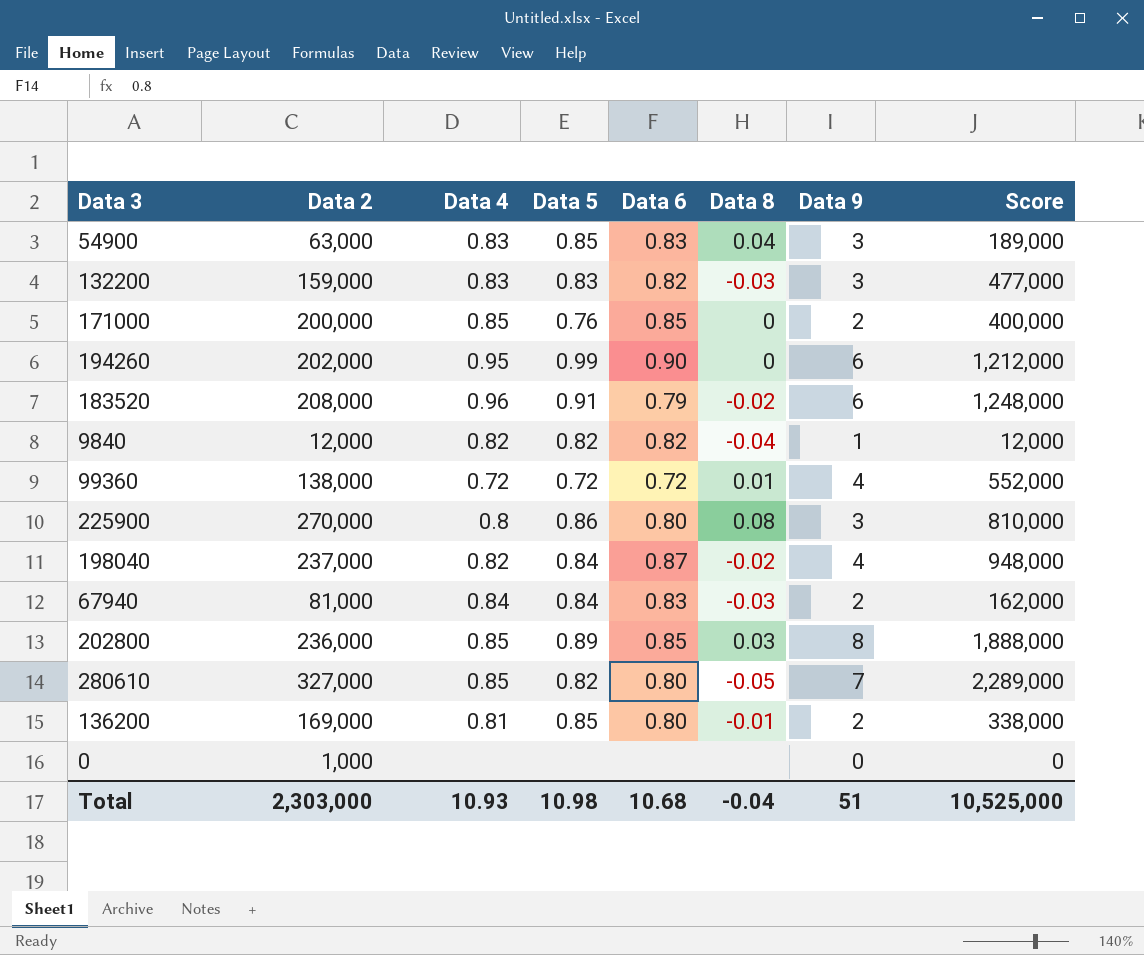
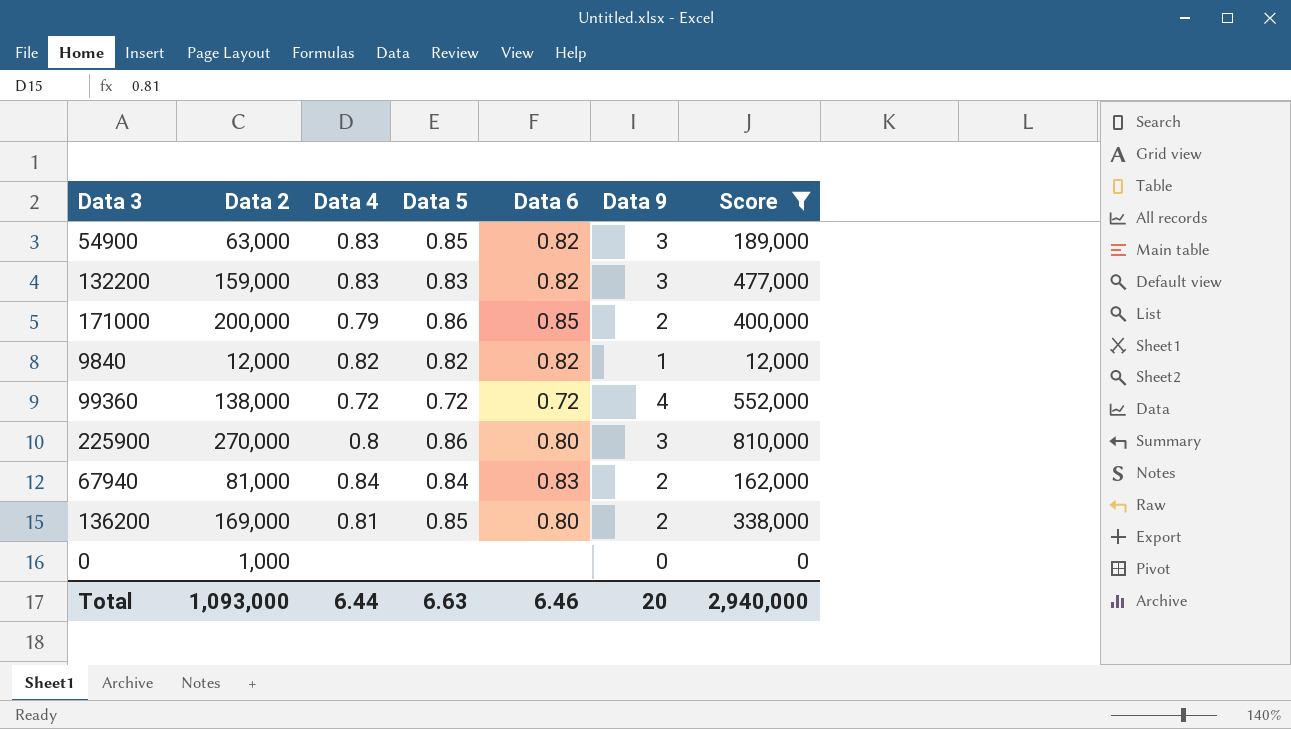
filter: none -> Score <= 810,000
column Data 8 | position: 6 -> none
54900 | Data 6: 0.83 -> 0.82
171000 | Data 4: 0.85 -> 0.79
171000 | Data 5: 0.76 -> 0.86
Total | Data 2: 2,303,000 -> 1,093,000
Total | Data 4: 10.93 -> 6.44
Total | Data 5: 10.98 -> 6.63
Total | Data 6: 10.68 -> 6.46
Total | Data 9: 51 -> 20
Total | Score: 10,525,000 -> 2,940,000

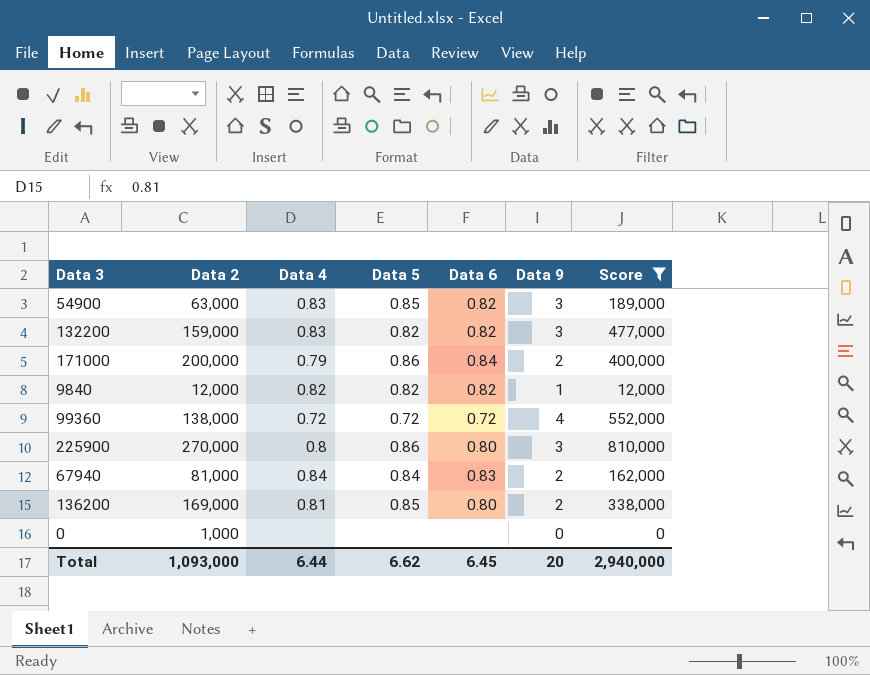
132200 | Data 5: 0.83 -> 0.82
171000 | Data 6: 0.85 -> 0.84
Total | Data 5: 6.63 -> 6.62
Total | Data 6: 6.46 -> 6.45

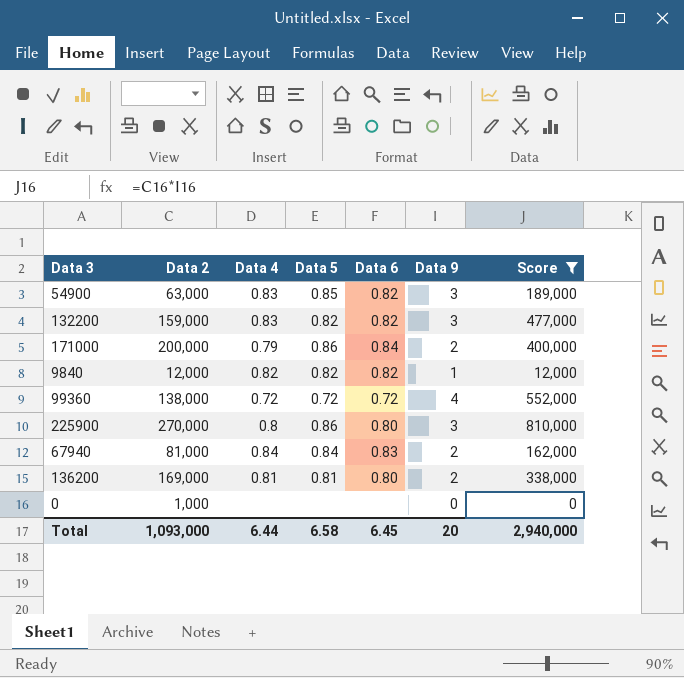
136200 | Data 5: 0.85 -> 0.81
Total | Data 5: 6.62 -> 6.58

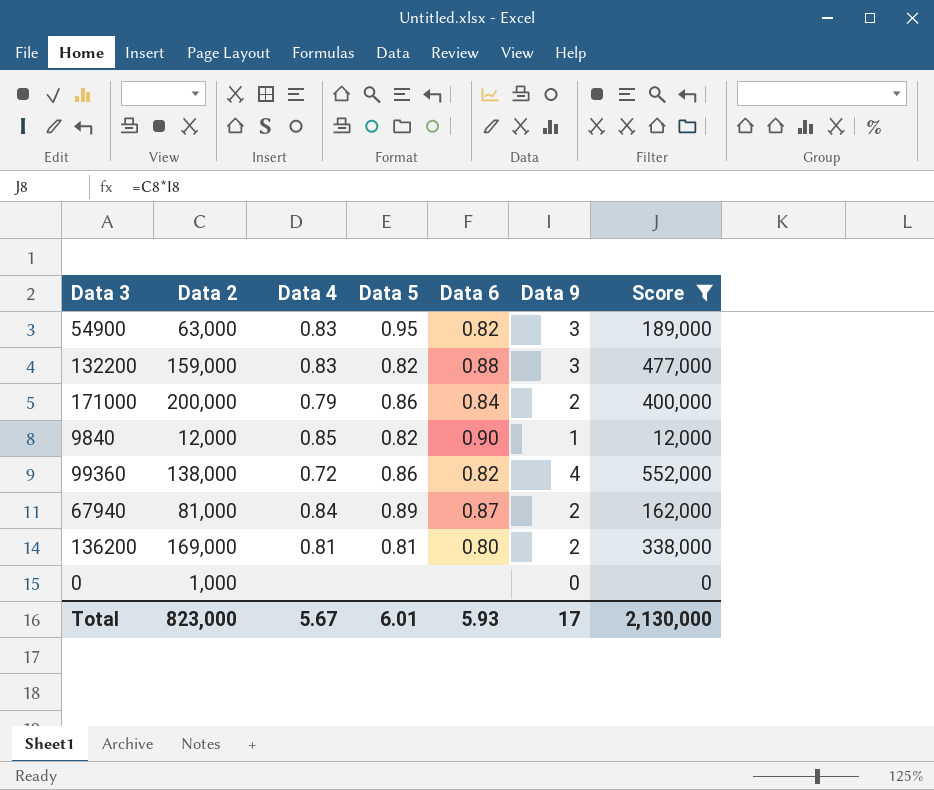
row 225900: 270,000 | 0.8 | 0.86 | 0.80 | 3 | 810,000 -> none
54900 | Data 5: 0.85 -> 0.95
132200 | Data 6: 0.82 -> 0.88
9840 | Data 4: 0.82 -> 0.85
9840 | Data 6: 0.82 -> 0.90
99360 | Data 5: 0.72 -> 0.86
99360 | Data 6: 0.72 -> 0.82
67940 | Data 5: 0.84 -> 0.89
67940 | Data 6: 0.83 -> 0.87
Total | Data 2: 1,093,000 -> 823,000
Total | Data 4: 6.44 -> 5.67
Total | Data 5: 6.58 -> 6.01
Total | Data 6: 6.45 -> 5.93
Total | Data 9: 20 -> 17
Total | Score: 2,940,000 -> 2,130,000

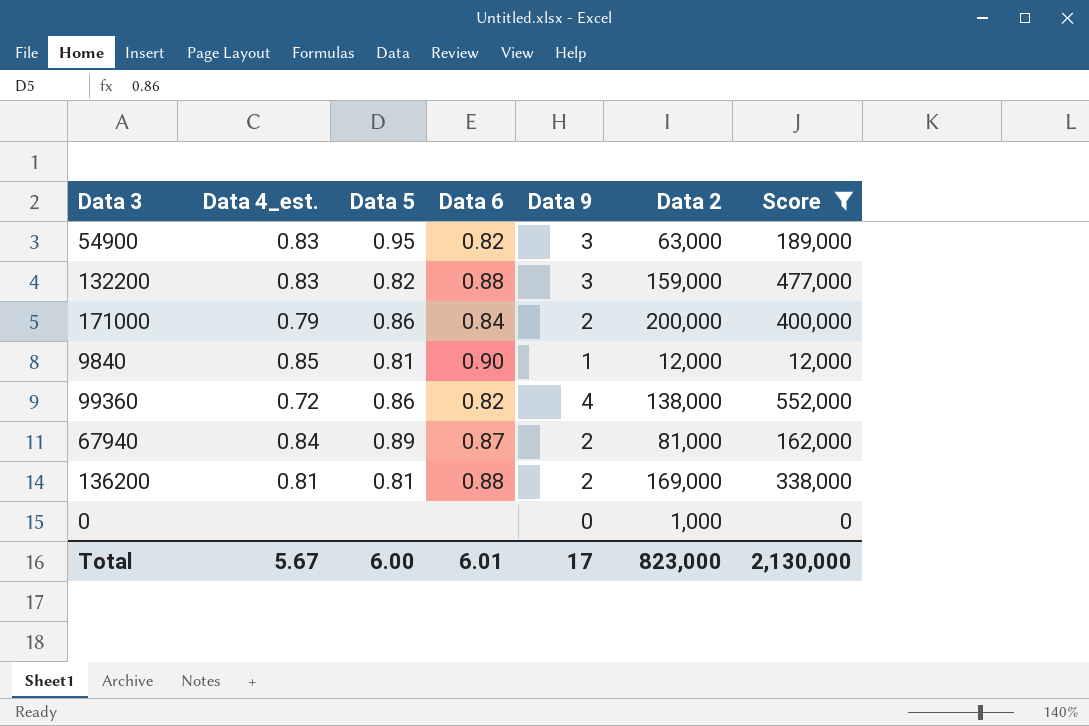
column name: Data 4 -> Data 4_est.
column Data 2 | position: 2 -> 6
9840 | Data 5: 0.82 -> 0.81
136200 | Data 6: 0.80 -> 0.88
Total | Data 5: 6.01 -> 6.00
Total | Data 6: 5.93 -> 6.01

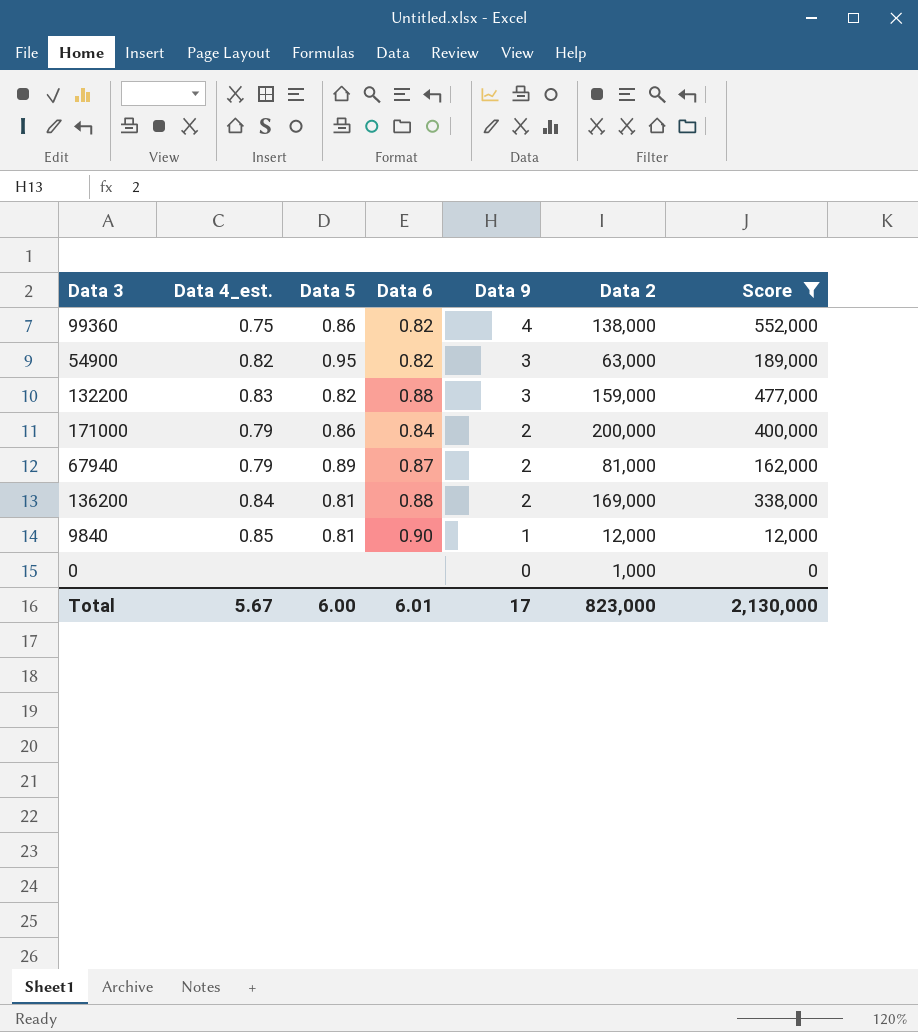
row order: none -> Data 9 descending
99360 | Data 4_est.: 0.72 -> 0.75
54900 | Data 4_est.: 0.83 -> 0.82
67940 | Data 4_est.: 0.84 -> 0.79
136200 | Data 4_est.: 0.81 -> 0.84

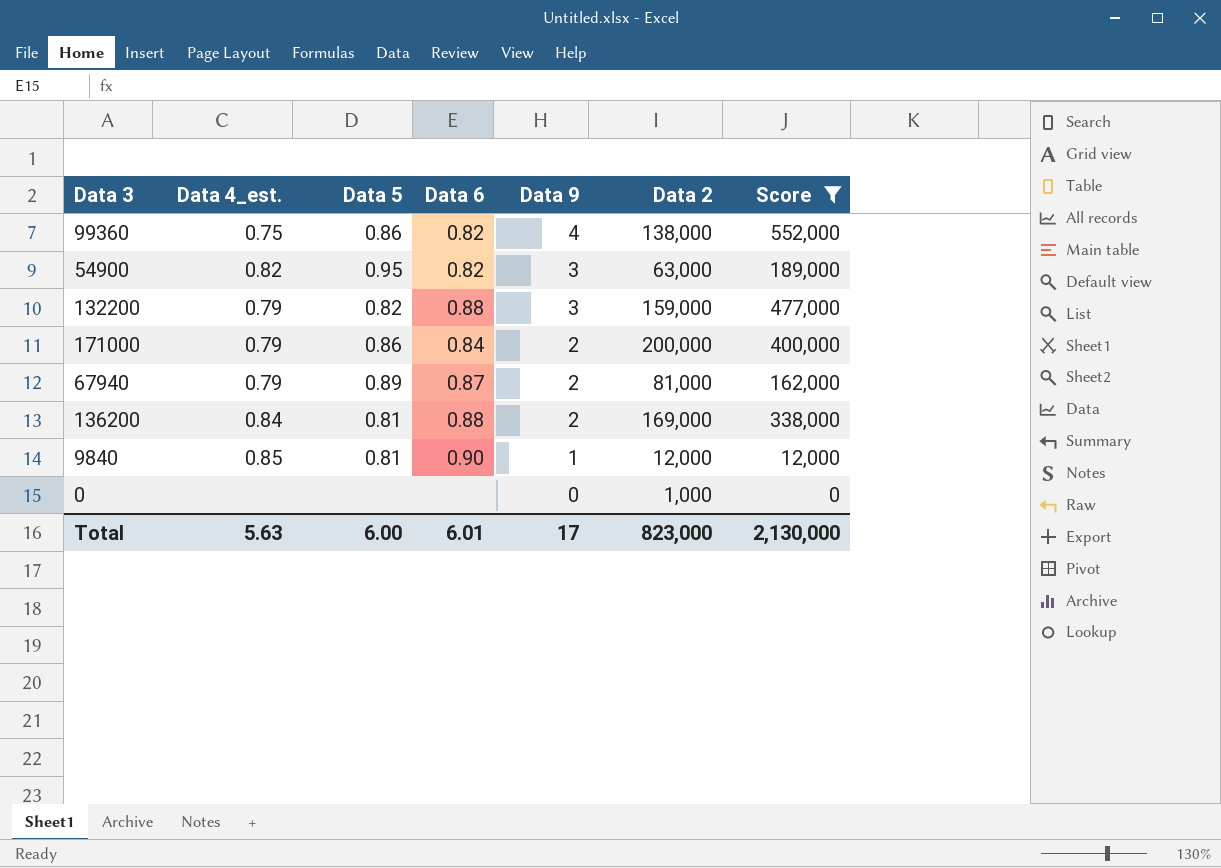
132200 | Data 4_est.: 0.83 -> 0.79
Total | Data 4_est.: 5.67 -> 5.63

